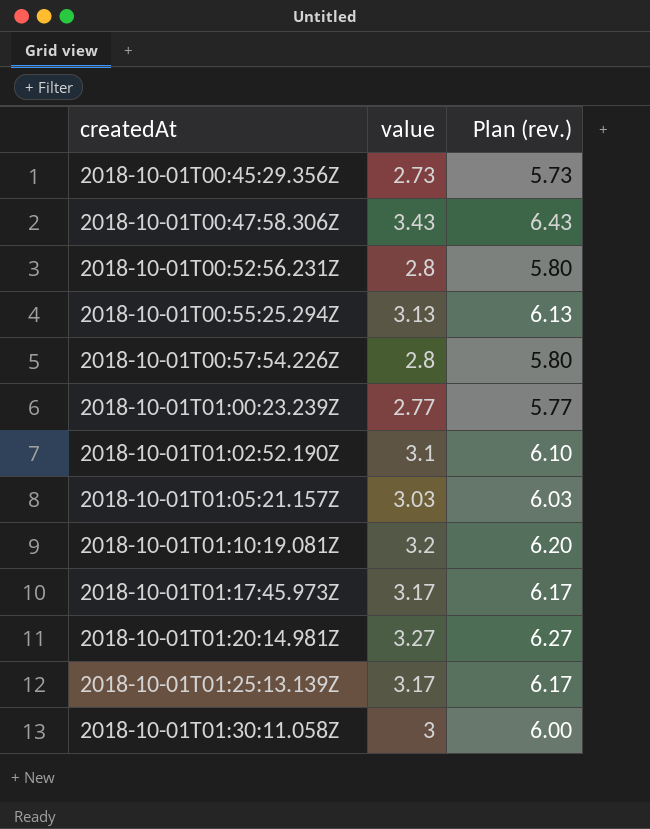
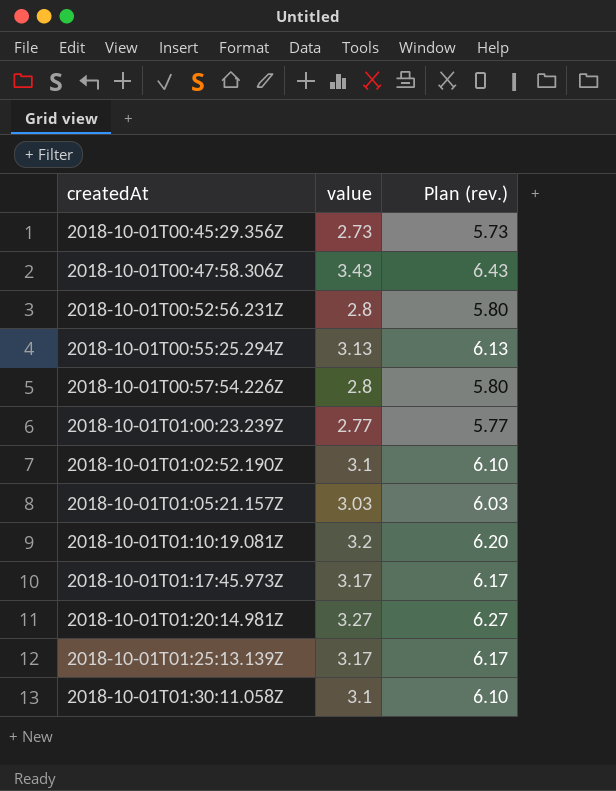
2018-10-01T01:30:11.058Z | value: 3 -> 3.1
2018-10-01T01:30:11.058Z | Plan (rev.): 6.00 -> 6.10

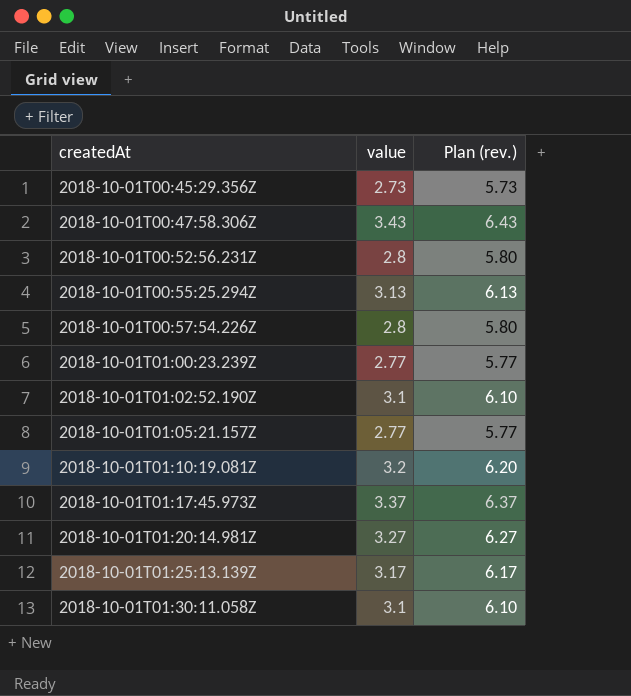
2018-10-01T01:05:21.157Z | value: 3.03 -> 2.77
2018-10-01T01:05:21.157Z | Plan (rev.): 6.03 -> 5.77
2018-10-01T01:17:45.973Z | value: 3.17 -> 3.37
2018-10-01T01:17:45.973Z | Plan (rev.): 6.17 -> 6.37

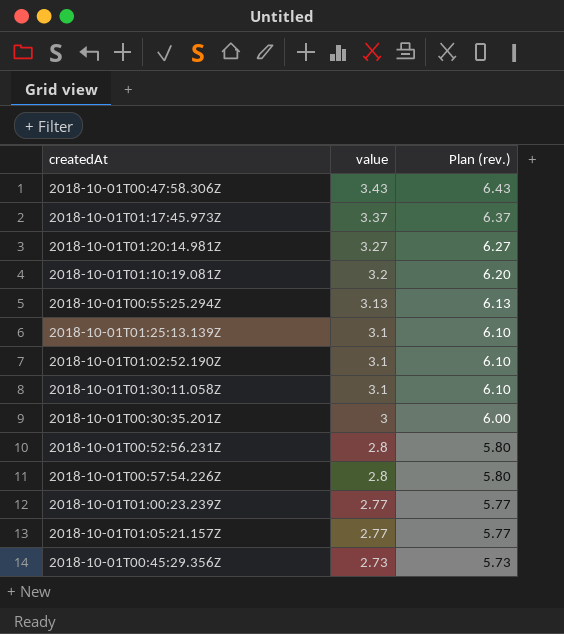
row order: createdAt ascending -> value descending
2018-10-01T01:25:13.139Z | value: 3.17 -> 3.1
2018-10-01T01:25:13.139Z | Plan (rev.): 6.17 -> 6.10
row 2018-10-01T00:30:35.201Z: none -> 3 | 6.00

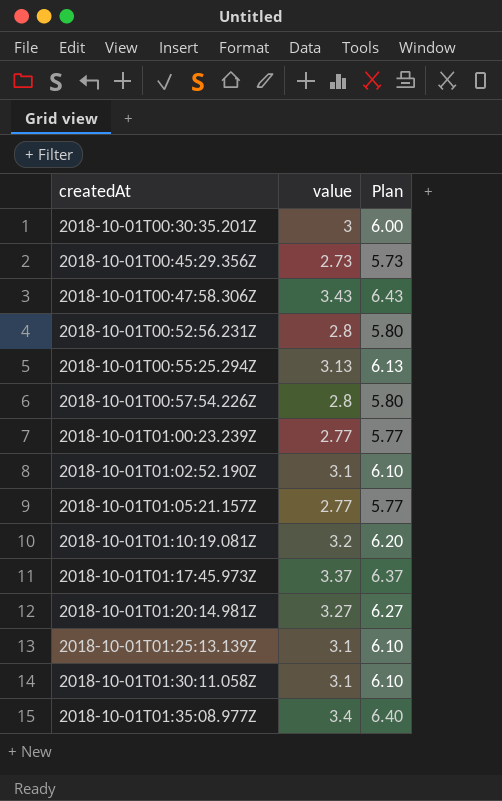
row order: value descending -> createdAt ascending
column name: Plan (rev.) -> Plan
row 2018-10-01T01:35:08.977Z: none -> 3.4 | 6.40

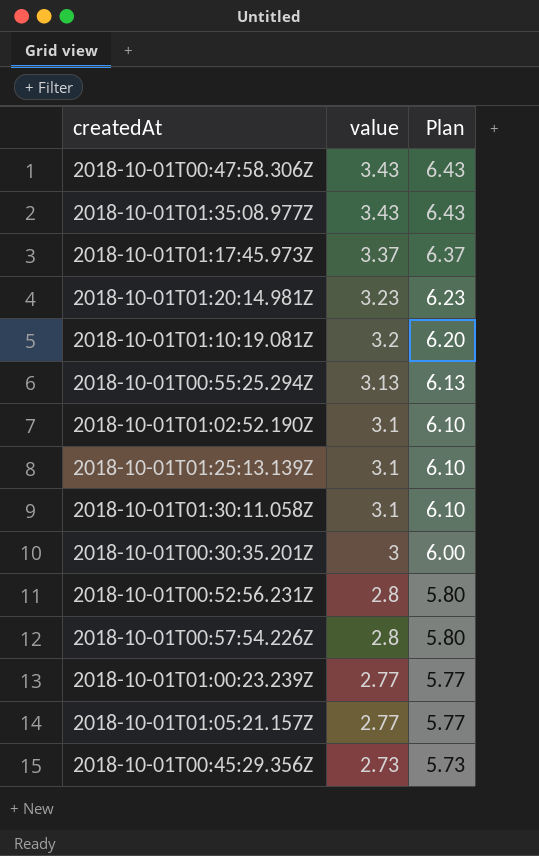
row order: createdAt ascending -> value descending
2018-10-01T01:35:08.977Z | value: 3.4 -> 3.43
2018-10-01T01:35:08.977Z | Plan: 6.40 -> 6.43
2018-10-01T01:20:14.981Z | value: 3.27 -> 3.23
2018-10-01T01:20:14.981Z | Plan: 6.27 -> 6.23

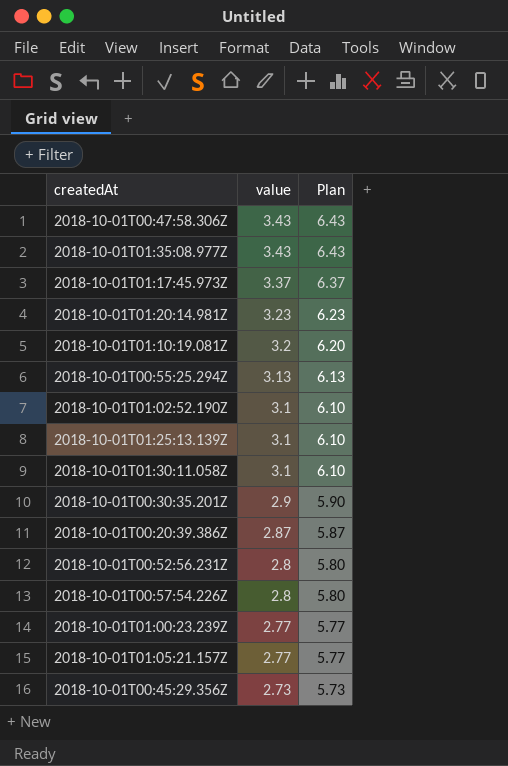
2018-10-01T00:30:35.201Z | value: 3 -> 2.9
2018-10-01T00:30:35.201Z | Plan: 6.00 -> 5.90
row 2018-10-01T00:20:39.386Z: none -> 2.87 | 5.87

